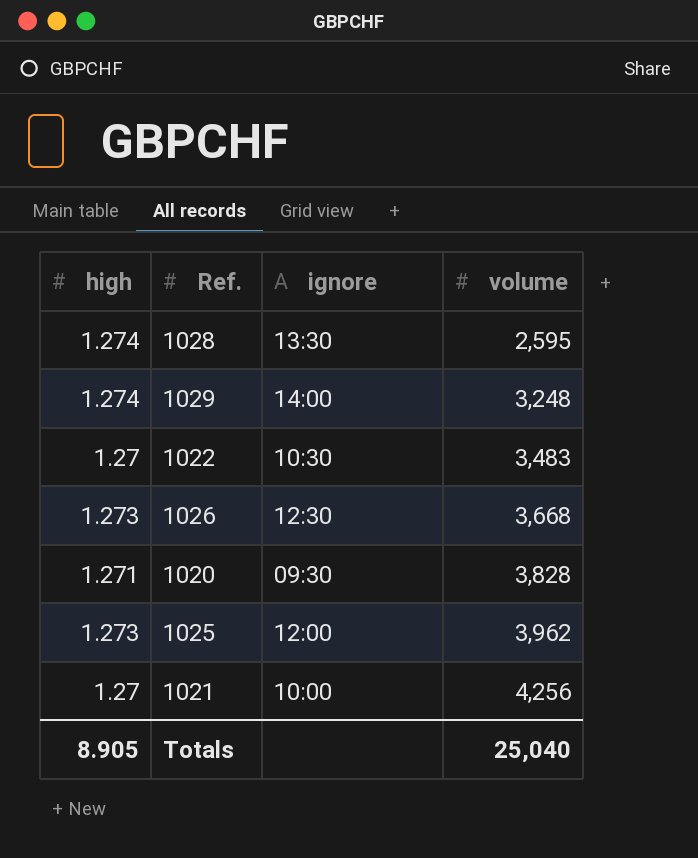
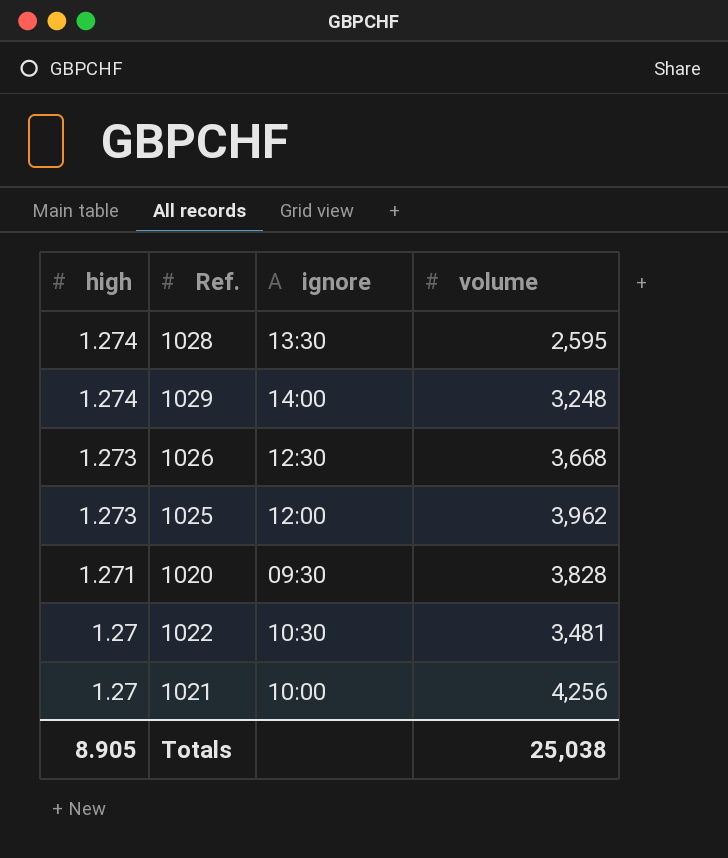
row order: volume ascending -> high descending
1022 | volume: 3,483 -> 3,481
Totals | volume: 25,040 -> 25,038

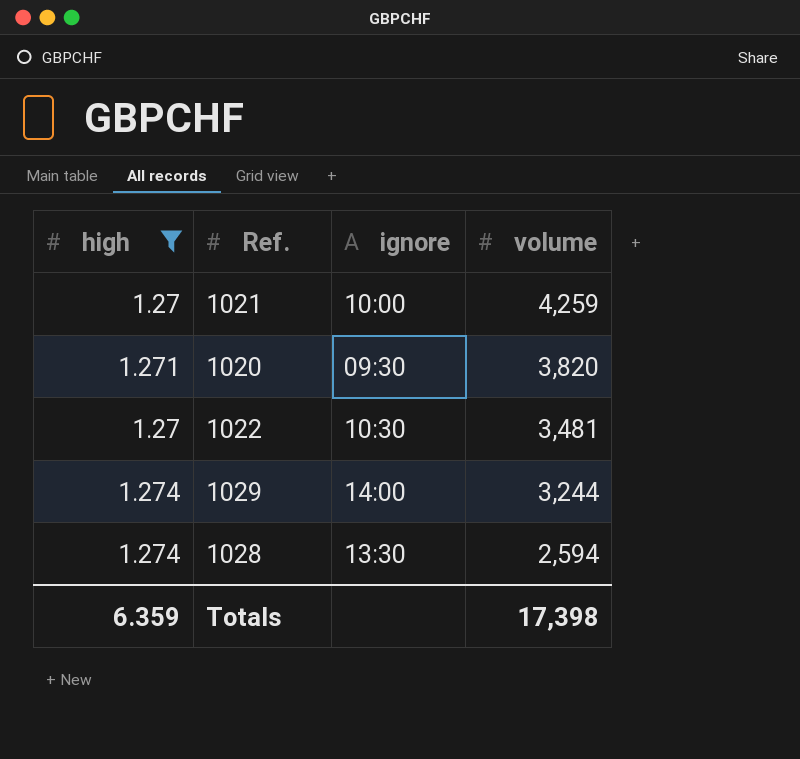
filter: none -> high != 1.273
row order: high descending -> volume descending
1021 | volume: 4,256 -> 4,259
1020 | volume: 3,828 -> 3,820
1029 | volume: 3,248 -> 3,244
1028 | volume: 2,595 -> 2,594
Totals | high: 8.905 -> 6.359
Totals | volume: 25,038 -> 17,398

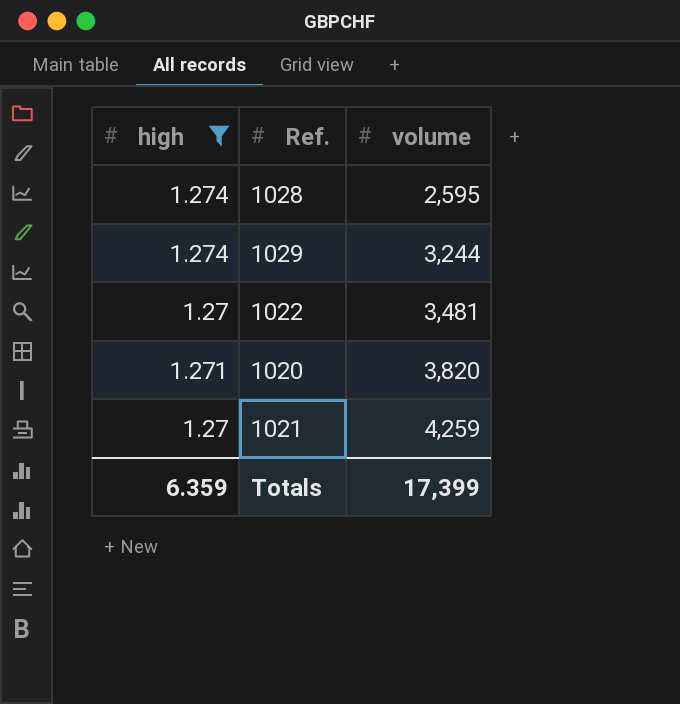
row order: volume descending -> volume ascending
column ignore | position: 3 -> none
1028 | volume: 2,594 -> 2,595
Totals | volume: 17,398 -> 17,399

